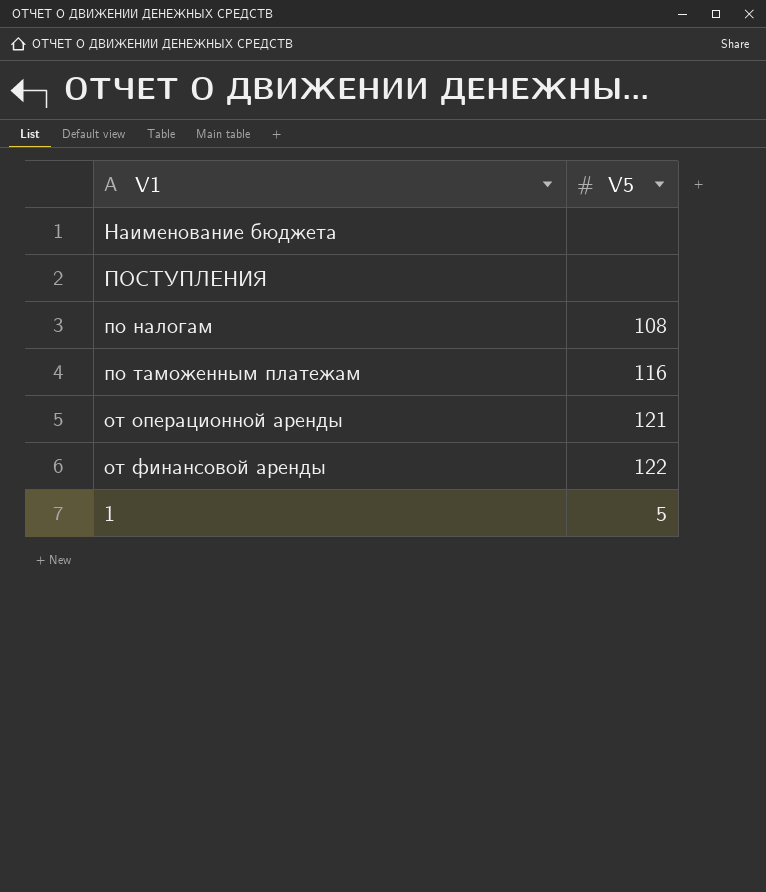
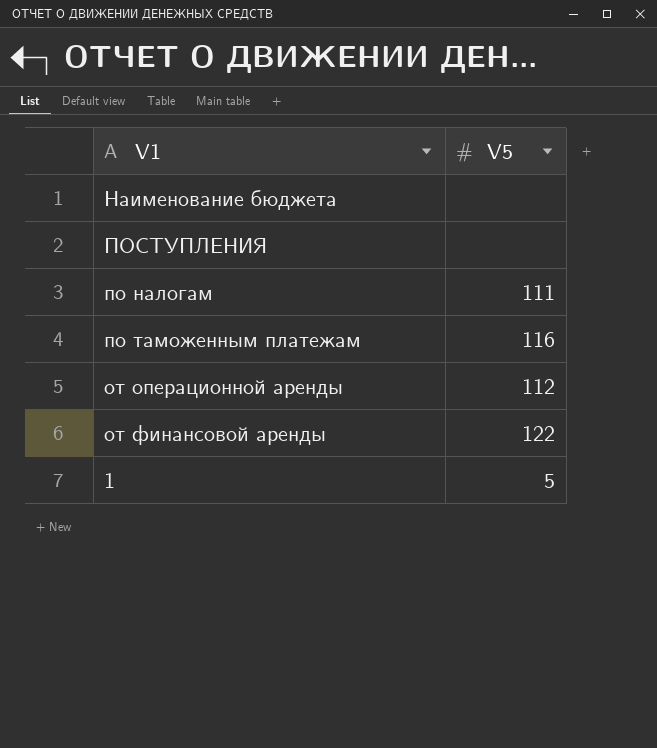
по налогам | V5: 108 -> 111
от операционной аренды | V5: 121 -> 112

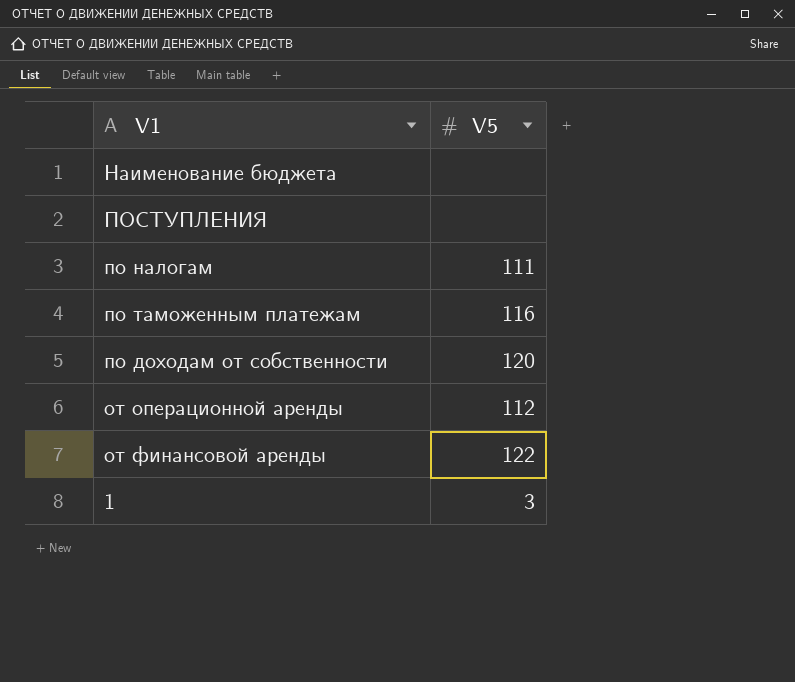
row по доходам от собственности: none -> 120
1 | V5: 5 -> 3

